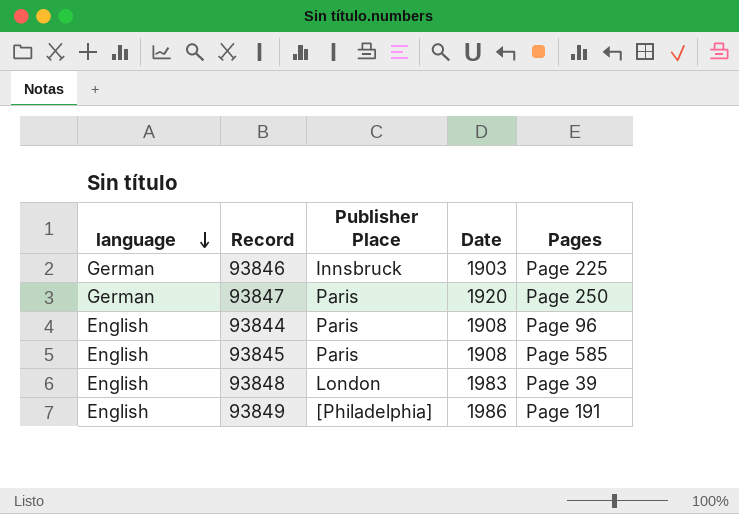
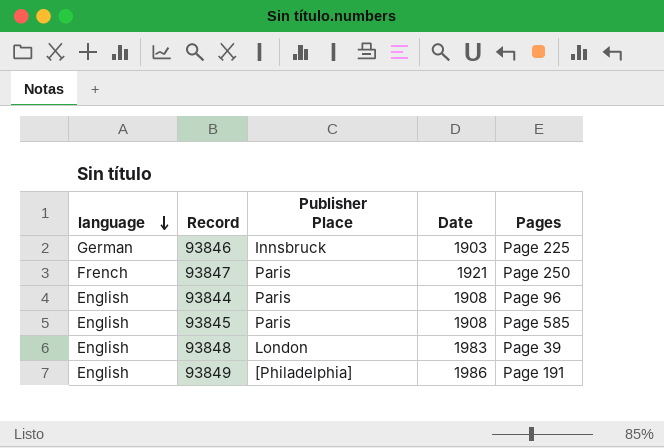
93847 | language: German -> French
93847 | Date: 1920 -> 1921

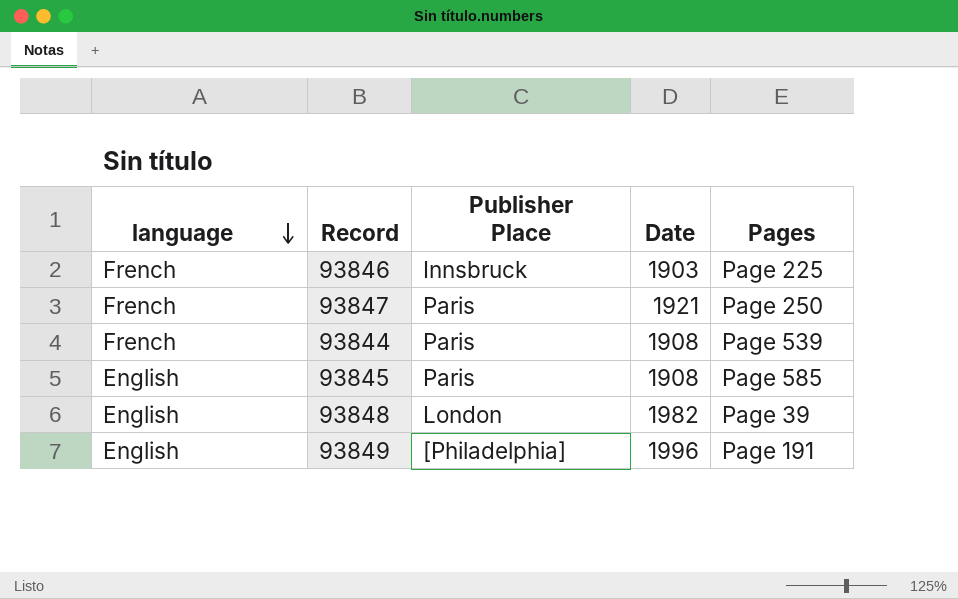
93846 | language: German -> French
93844 | language: English -> French
93844 | Pages: Page 96 -> Page 539
93848 | Date: 1983 -> 1982
93849 | Date: 1986 -> 1996

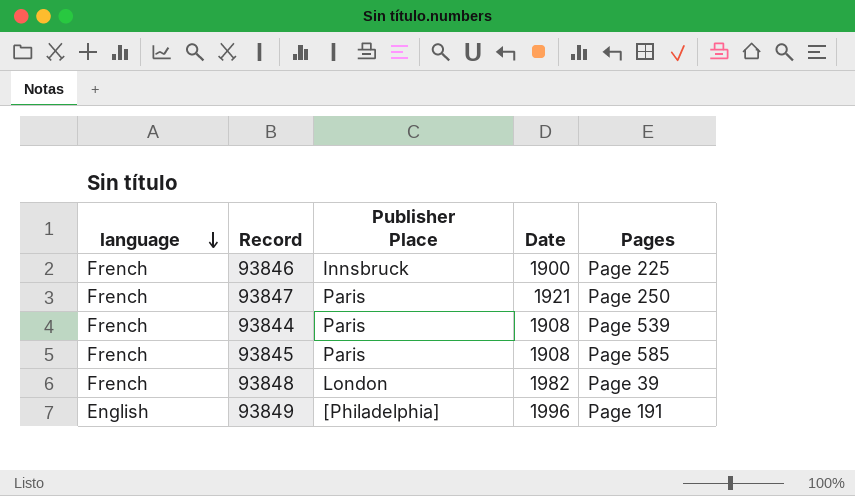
93846 | Date: 1903 -> 1900
93845 | language: English -> French
93848 | language: English -> French

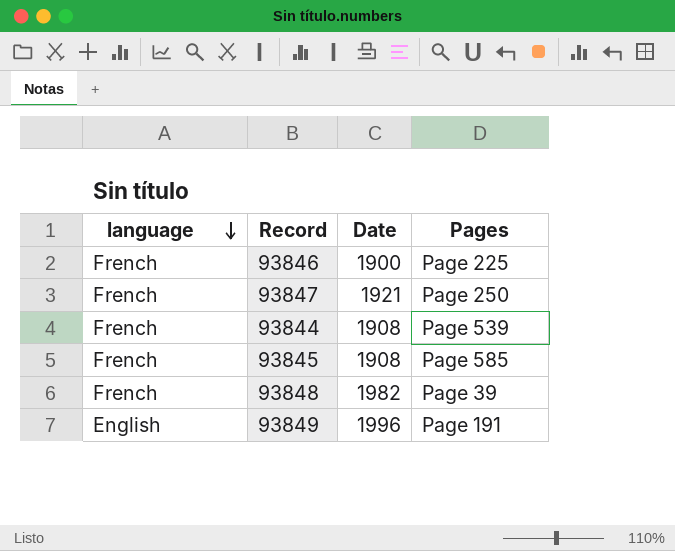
column Publisher Place | position: 3 -> none

